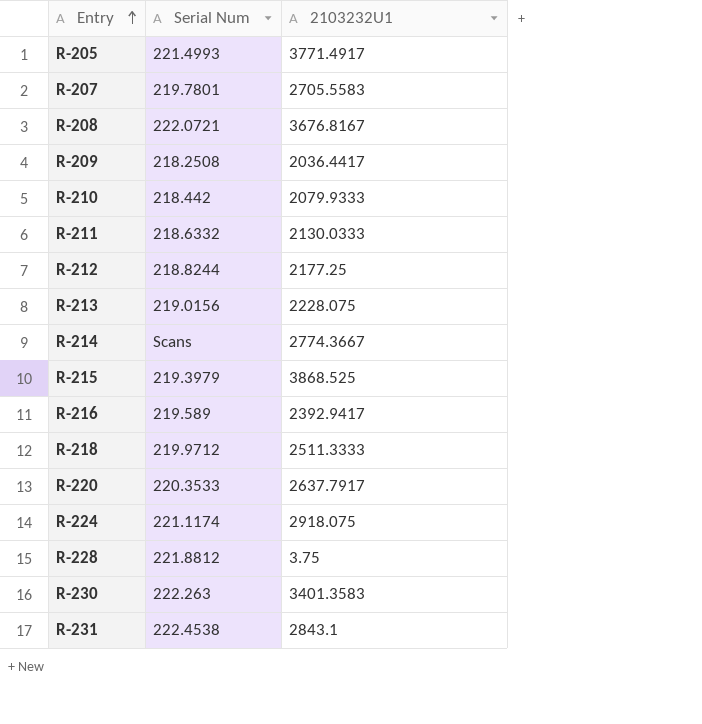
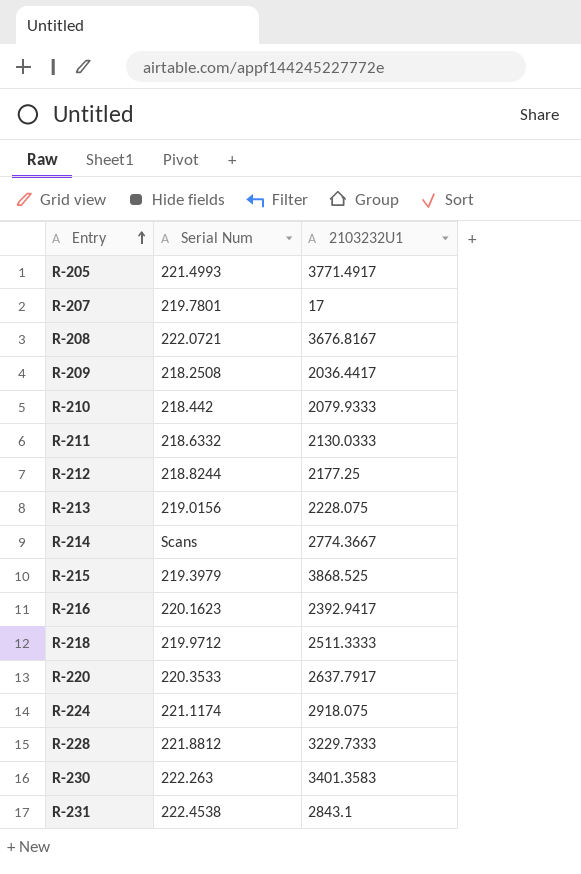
R-207 | 2103232U1: 2705.5583 -> 17
R-216 | Serial Num: 219.589 -> 220.1623
R-228 | 2103232U1: 3.75 -> 3229.7333

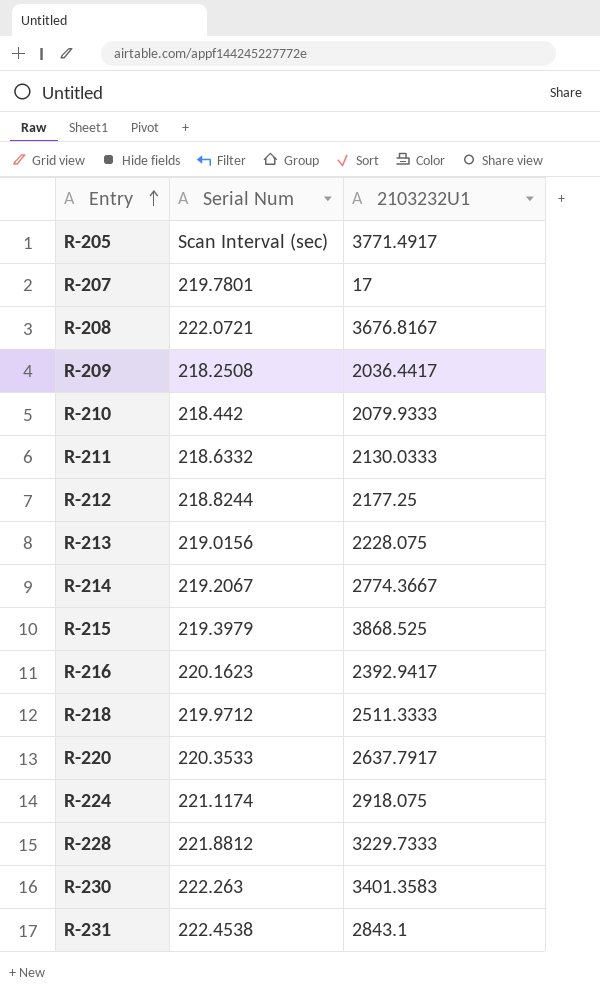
R-205 | Serial Num: 221.4993 -> Scan Interval (sec)
R-214 | Serial Num: Scans -> 219.2067

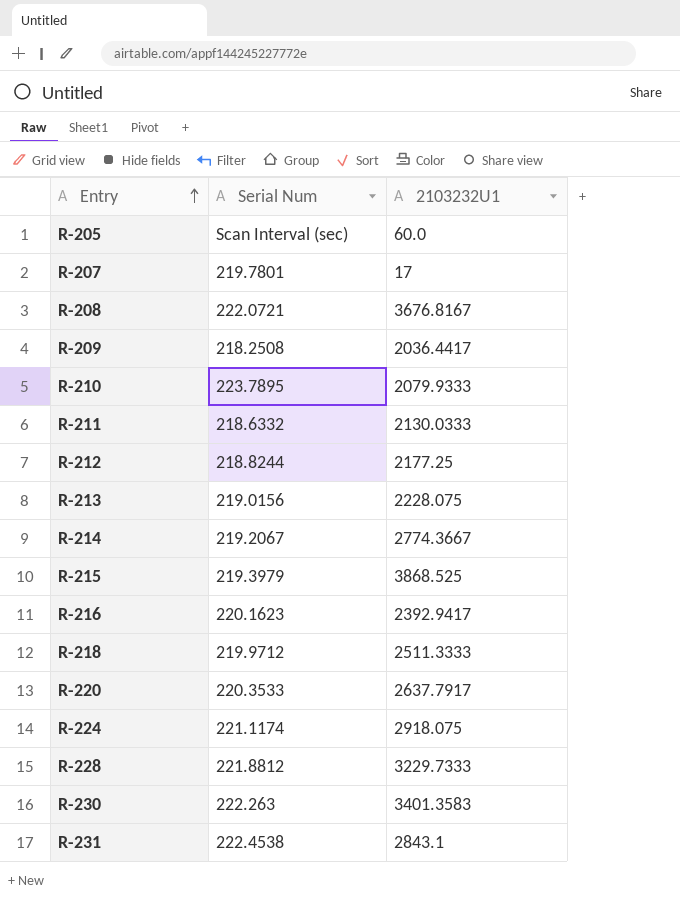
R-205 | 2103232U1: 3771.4917 -> 60.0
R-210 | Serial Num: 218.442 -> 223.7895

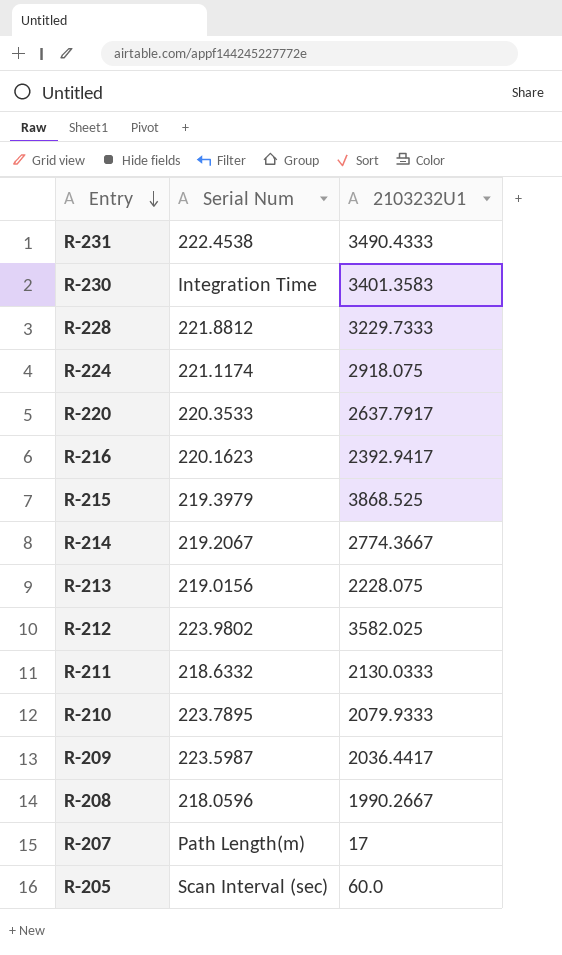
row order: Entry ascending -> Entry descending
row R-218: 219.9712 | 2511.3333 -> none
R-231 | 2103232U1: 2843.1 -> 3490.4333
R-230 | Serial Num: 222.263 -> Integration Time
R-212 | Serial Num: 218.8244 -> 223.9802
R-212 | 2103232U1: 2177.25 -> 3582.025
R-209 | Serial Num: 218.2508 -> 223.5987
R-208 | Serial Num: 222.0721 -> 218.0596
R-208 | 2103232U1: 3676.8167 -> 1990.2667
R-207 | Serial Num: 219.7801 -> Path Length(m)

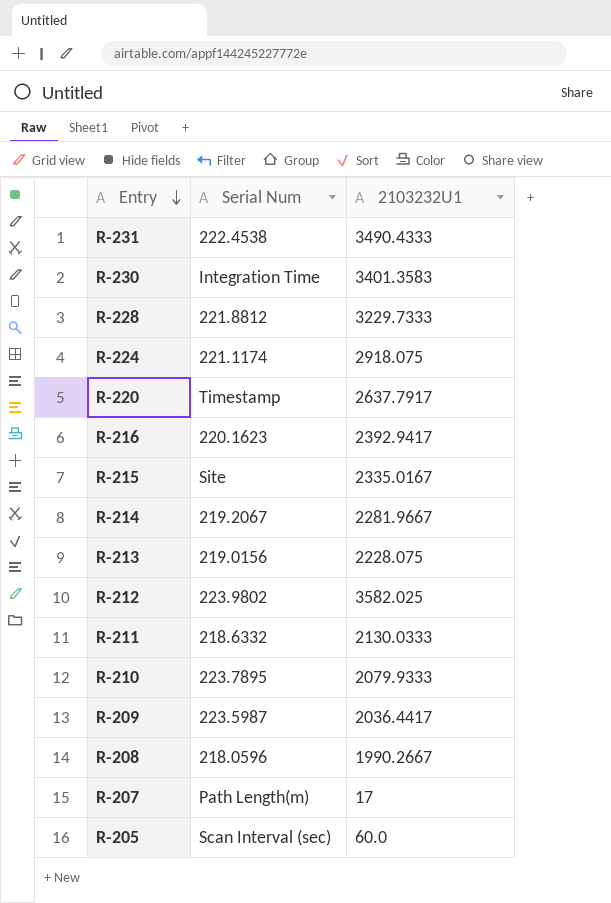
R-220 | Serial Num: 220.3533 -> Timestamp
R-215 | Serial Num: 219.3979 -> Site
R-215 | 2103232U1: 3868.525 -> 2335.0167
R-214 | 2103232U1: 2774.3667 -> 2281.9667

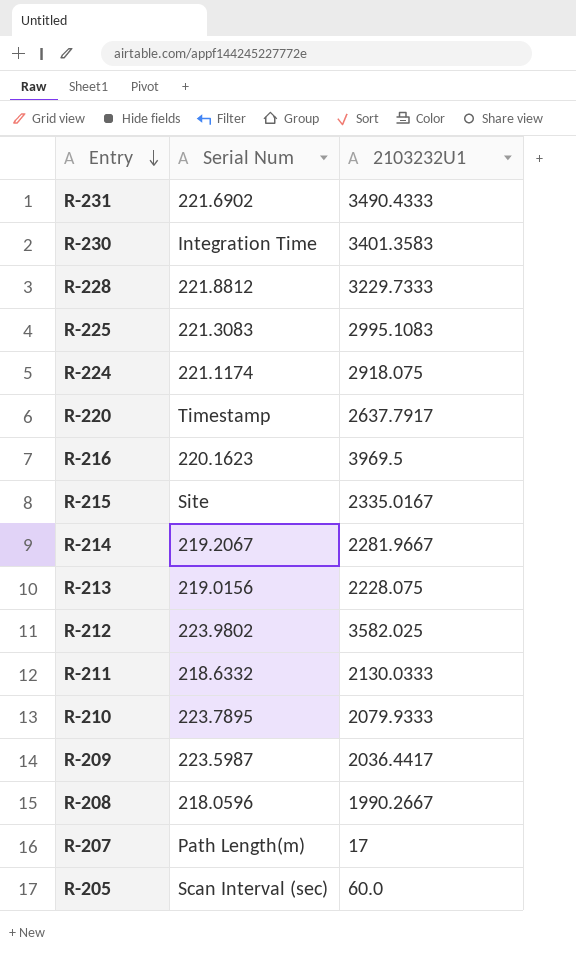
R-231 | Serial Num: 222.4538 -> 221.6902
row R-225: none -> 221.3083 | 2995.1083
R-216 | 2103232U1: 2392.9417 -> 3969.5

